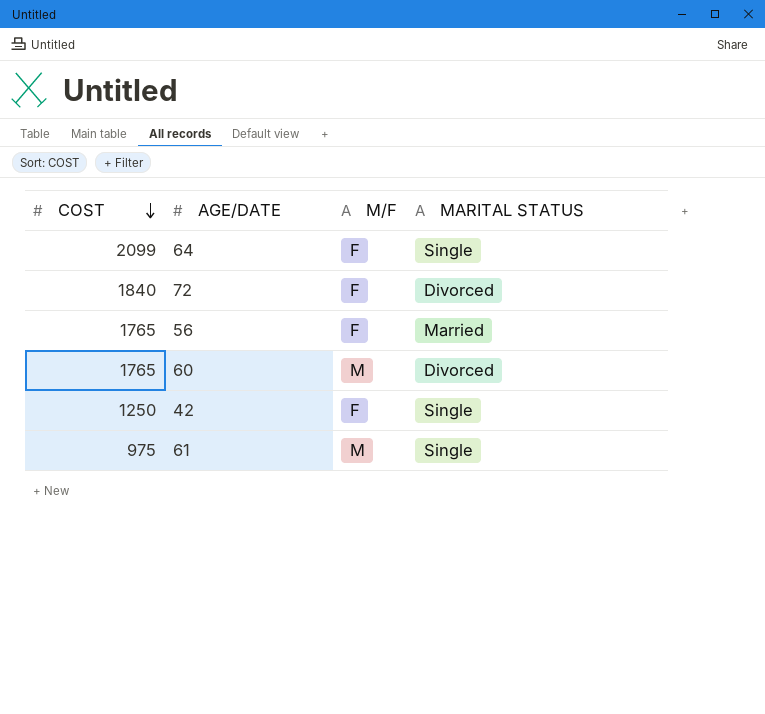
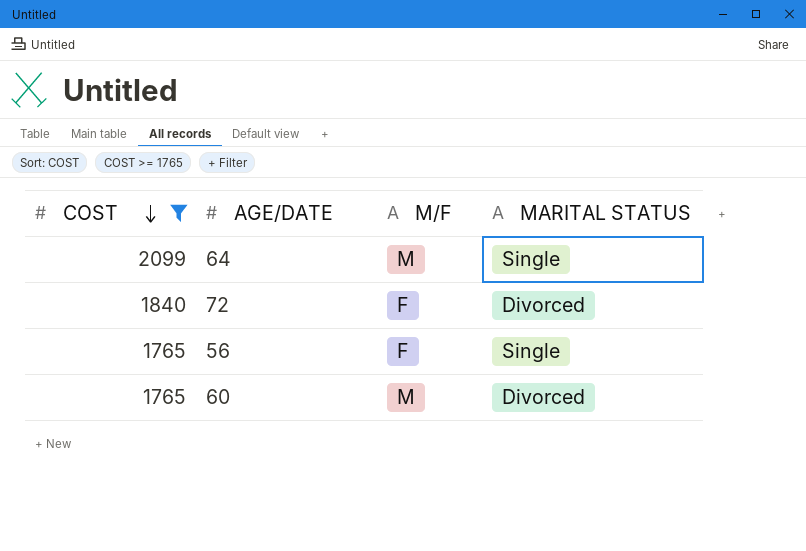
filter: none -> COST >= 1765
64 | M/F: F -> M
56 | MARITAL STATUS: Married -> Single

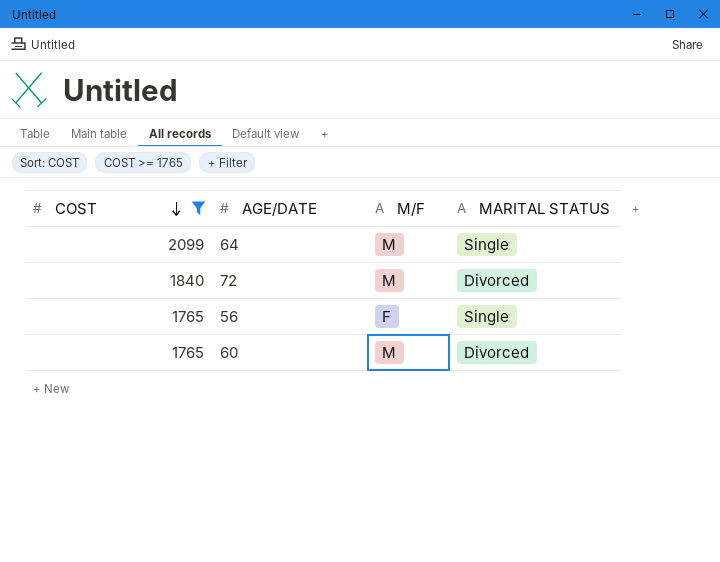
72 | M/F: F -> M

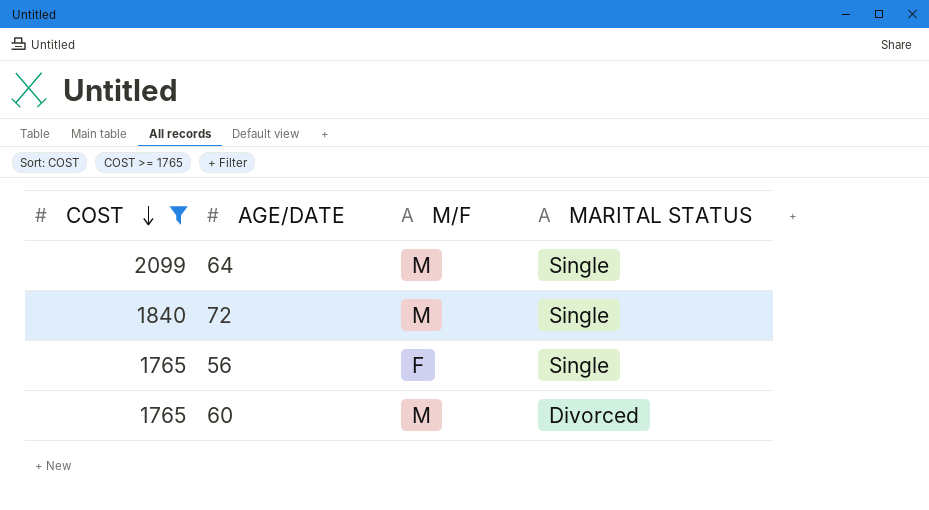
72 | MARITAL STATUS: Divorced -> Single

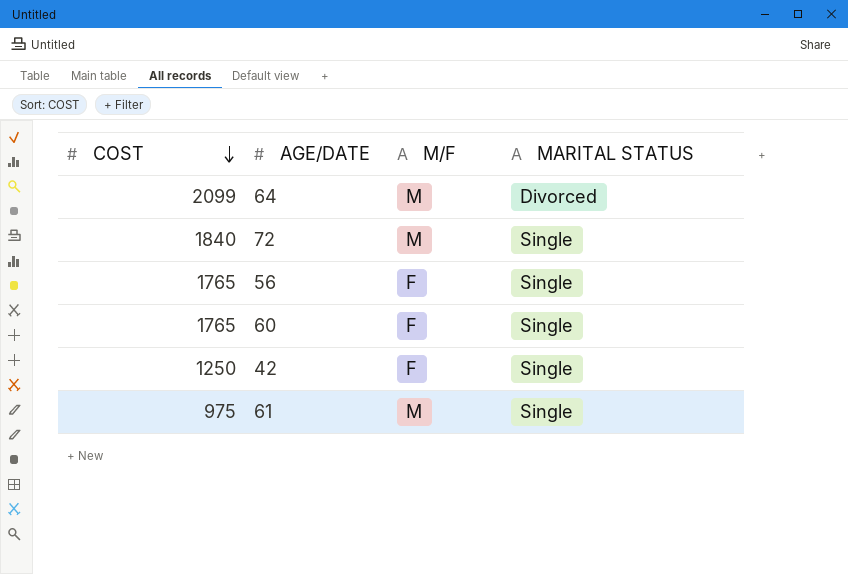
filter: COST >= 1765 -> none
64 | MARITAL STATUS: Single -> Divorced
60 | M/F: M -> F
60 | MARITAL STATUS: Divorced -> Single

